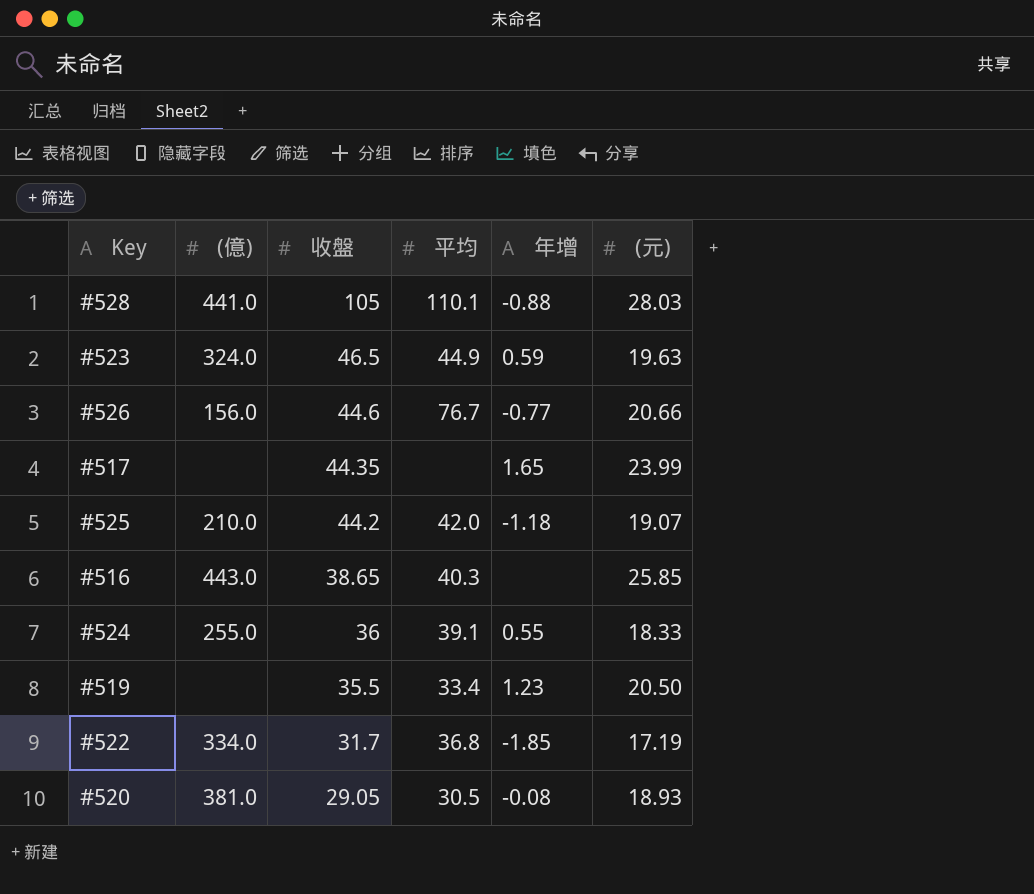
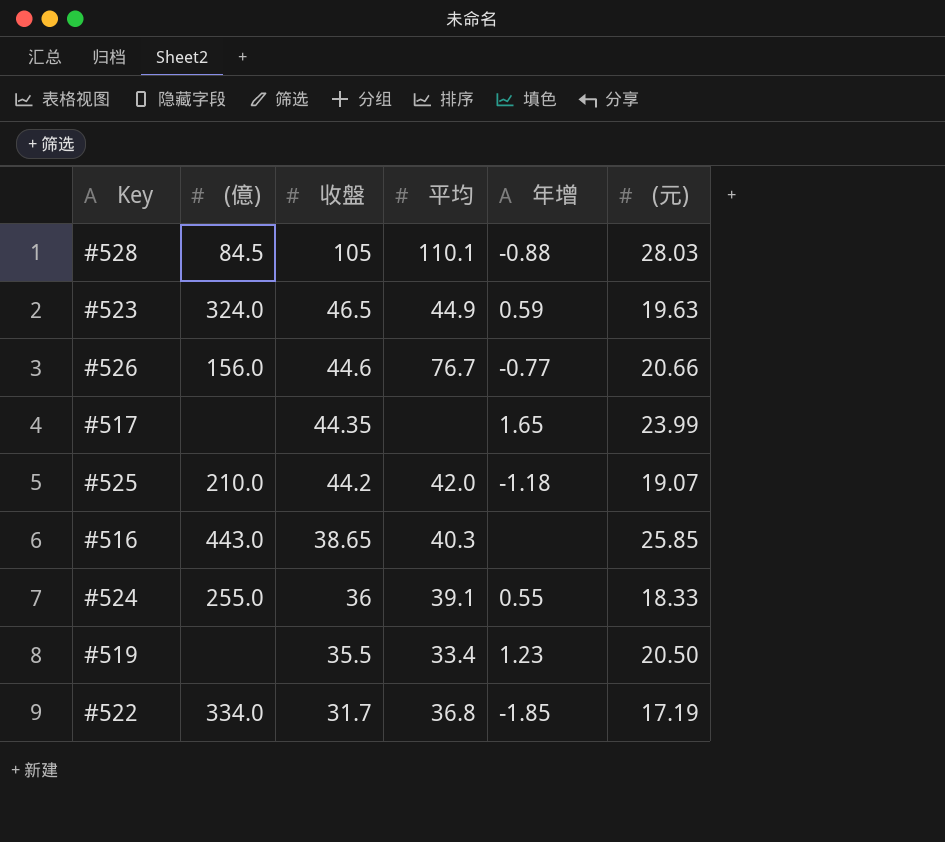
row #520: 381.0 | 29.05 | 30.5 | -0.08 | 18.93 -> none
#528 | (億): 441.0 -> 84.5

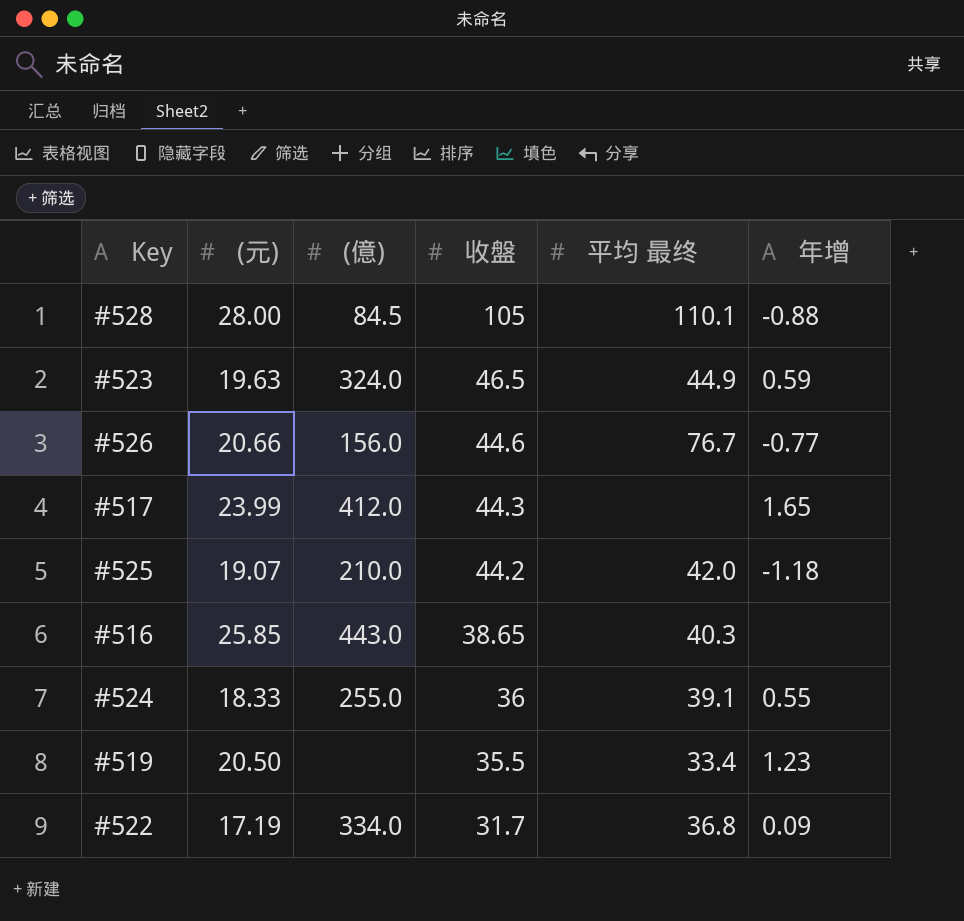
column (元) | position: 6 -> 2
column name: 平均 -> 平均 最终
#528 | (元): 28.03 -> 28.00
#517 | (億): none -> 412.0
#517 | 收盤: 44.35 -> 44.3
#522 | 年增: -1.85 -> 0.09

